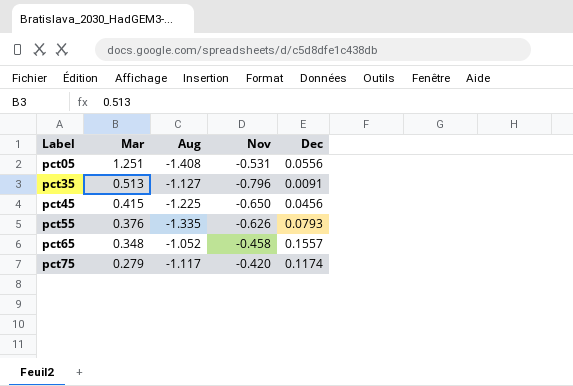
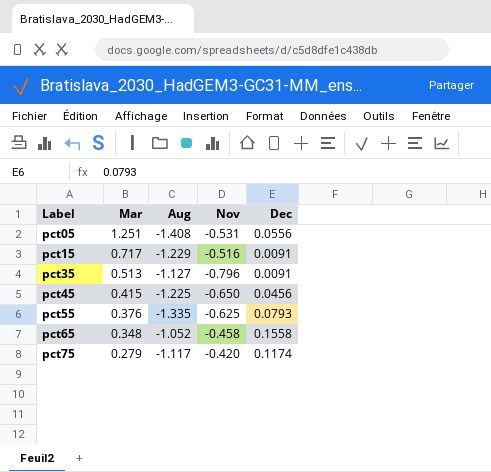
row pct15: none -> 0.717 | -1.229 | -0.516 | 0.0091
pct55 | Nov: -0.626 -> -0.625
pct65 | Dec: 0.1557 -> 0.1558

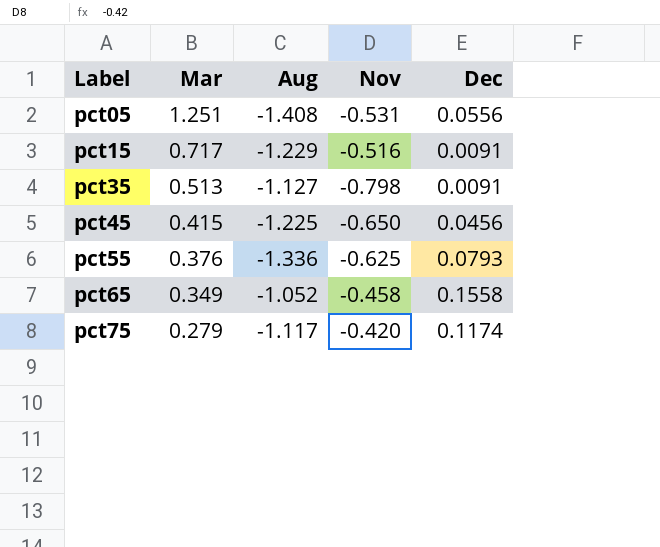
pct35 | Nov: -0.796 -> -0.798
pct55 | Aug: -1.335 -> -1.336
pct65 | Mar: 0.348 -> 0.349

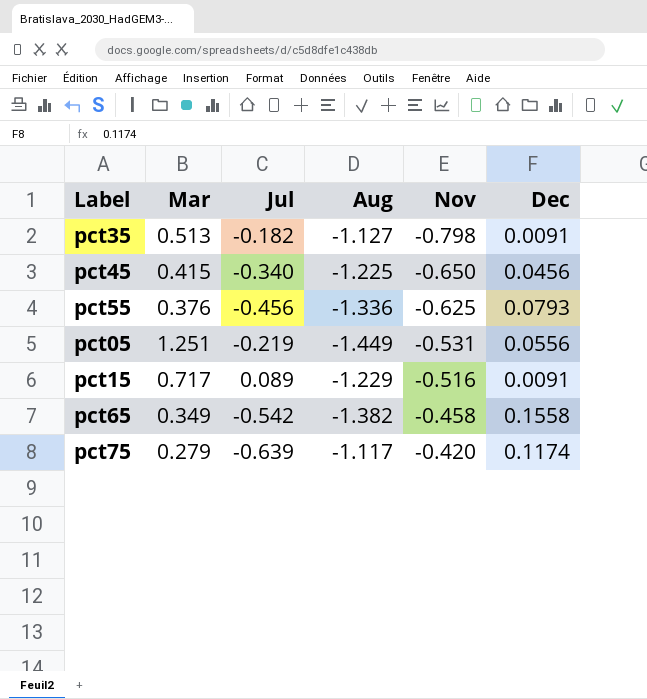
row order: Label ascending -> Nov ascending
column Jul | position: none -> 3
pct05 | Aug: -1.408 -> -1.449
pct65 | Aug: -1.052 -> -1.382

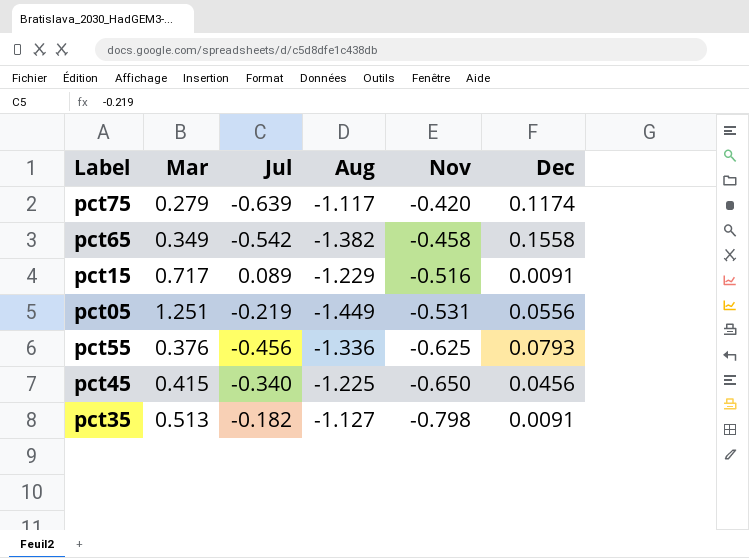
row order: Nov ascending -> Nov descending

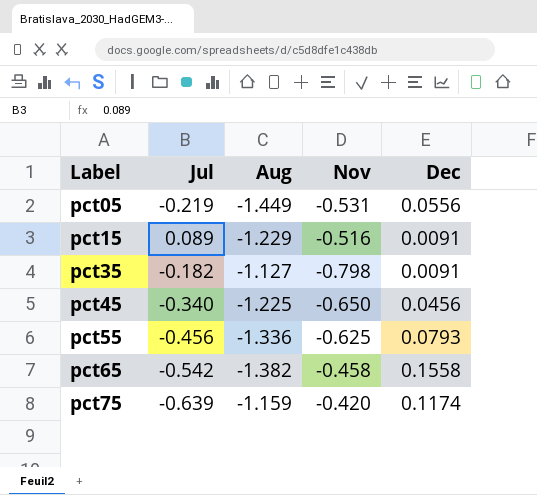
row order: Nov descending -> Label ascending
column Mar | position: 2 -> none
pct75 | Aug: -1.117 -> -1.159

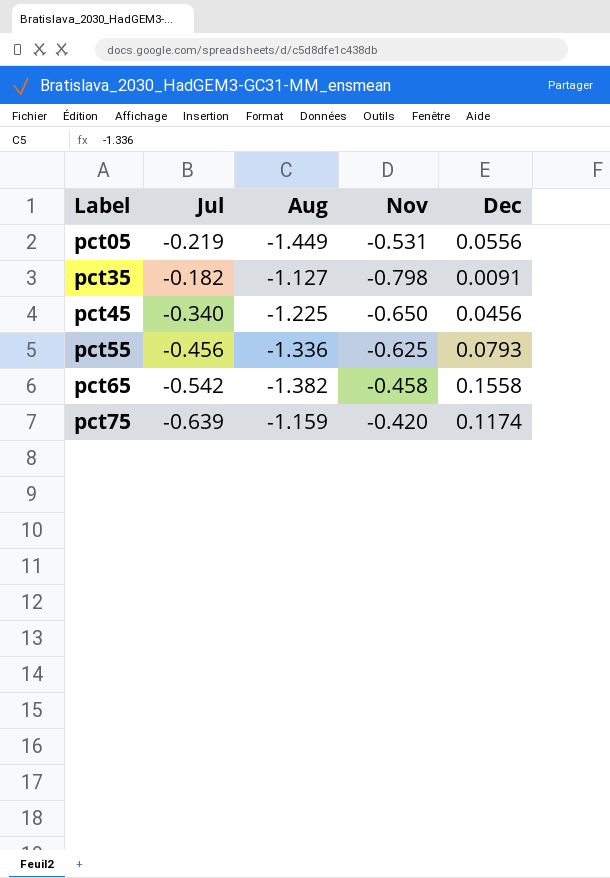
row pct15: 0.089 | -1.229 | -0.516 | 0.0091 -> none

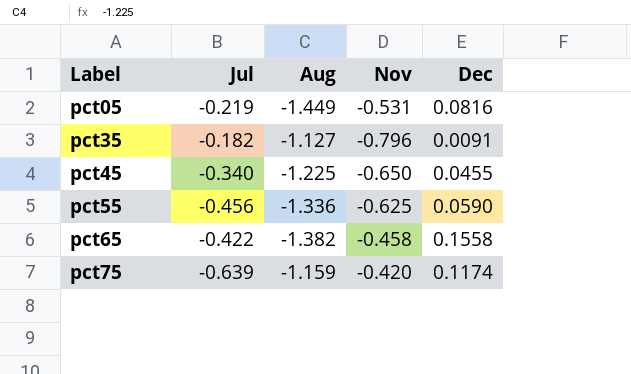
pct05 | Dec: 0.0556 -> 0.0816
pct35 | Nov: -0.798 -> -0.796
pct45 | Dec: 0.0456 -> 0.0455
pct55 | Dec: 0.0793 -> 0.0590
pct65 | Jul: -0.542 -> -0.422

